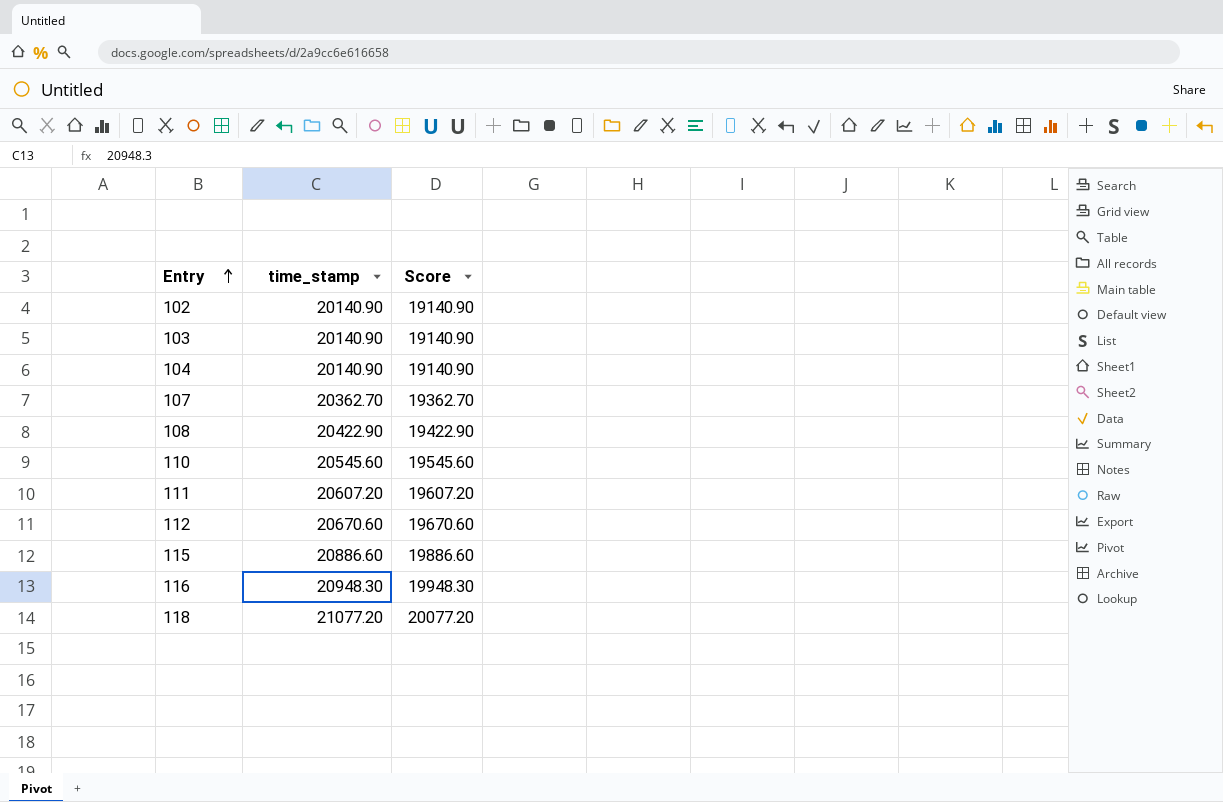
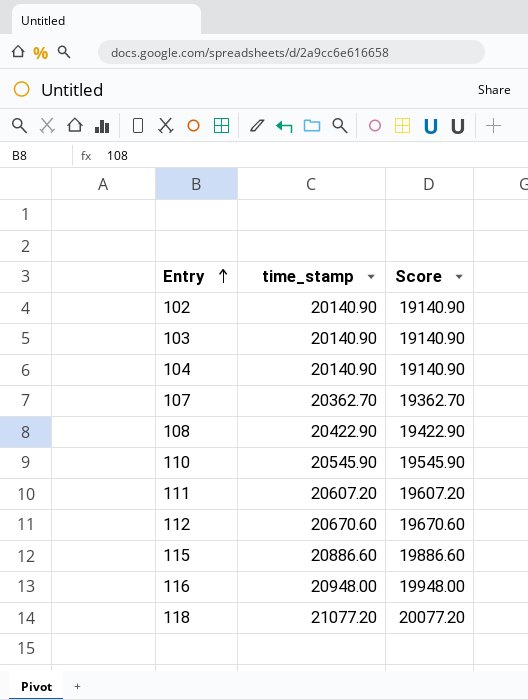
110 | time_stamp: 20545.60 -> 20545.90
110 | Score: 19545.60 -> 19545.90
116 | time_stamp: 20948.30 -> 20948.00
116 | Score: 19948.30 -> 19948.00

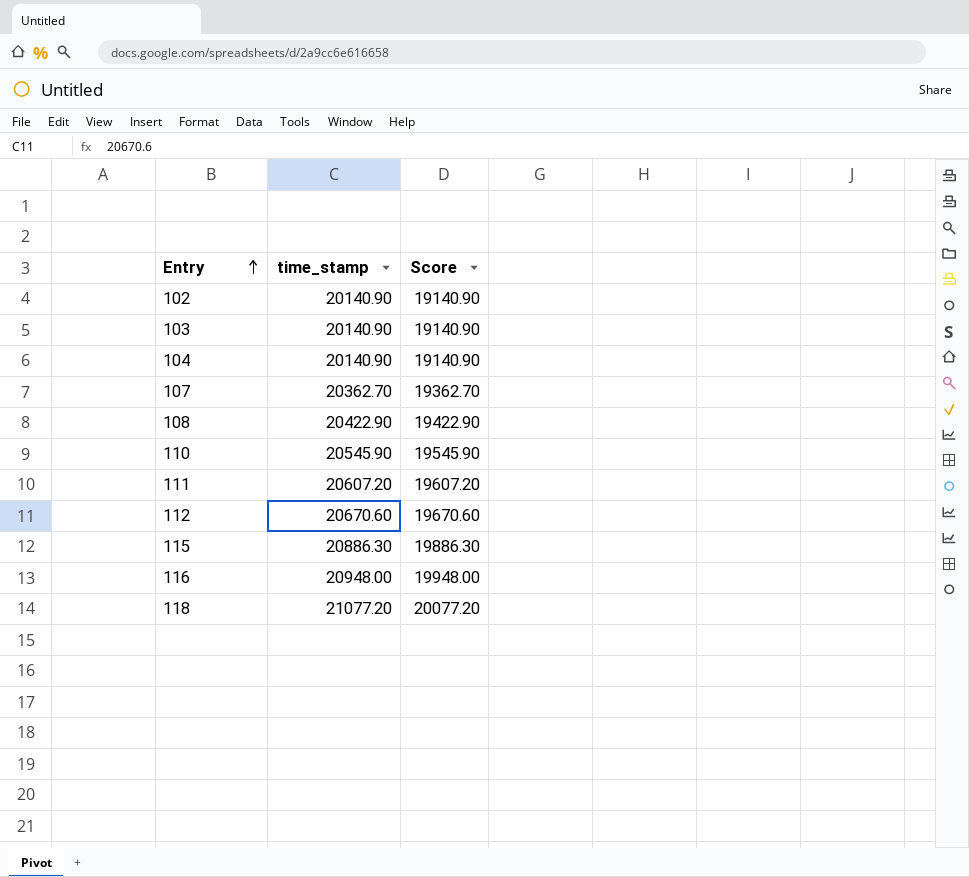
115 | time_stamp: 20886.60 -> 20886.30
115 | Score: 19886.60 -> 19886.30

